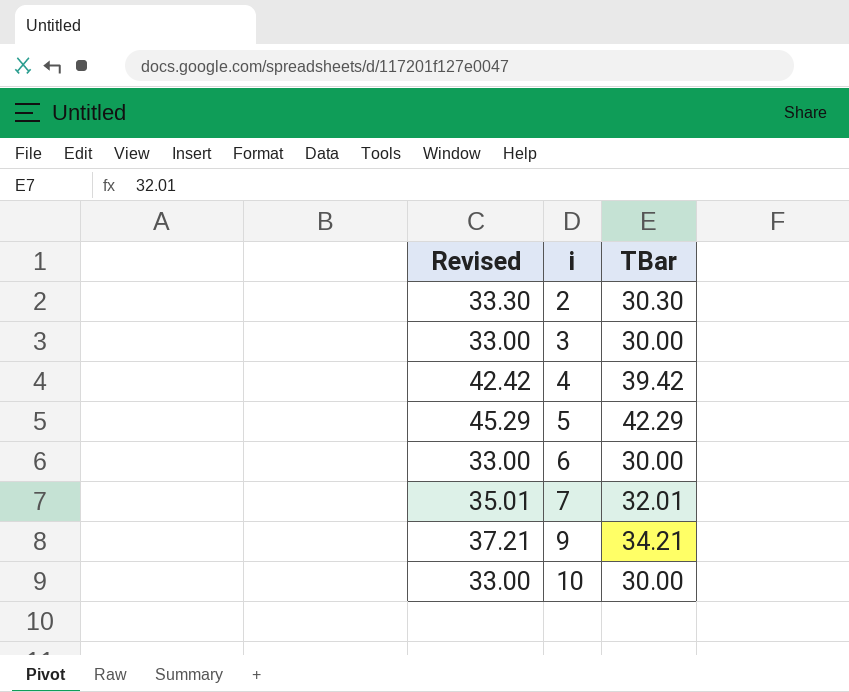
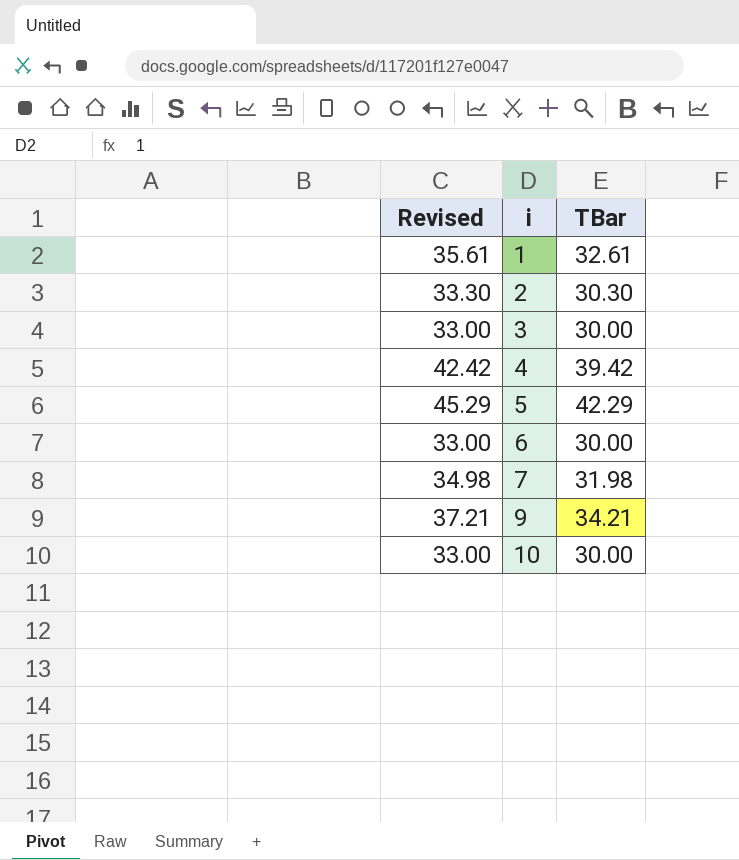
row 1: none -> 35.61 | 32.61
7 | Revised: 35.01 -> 34.98
7 | TBar: 32.01 -> 31.98

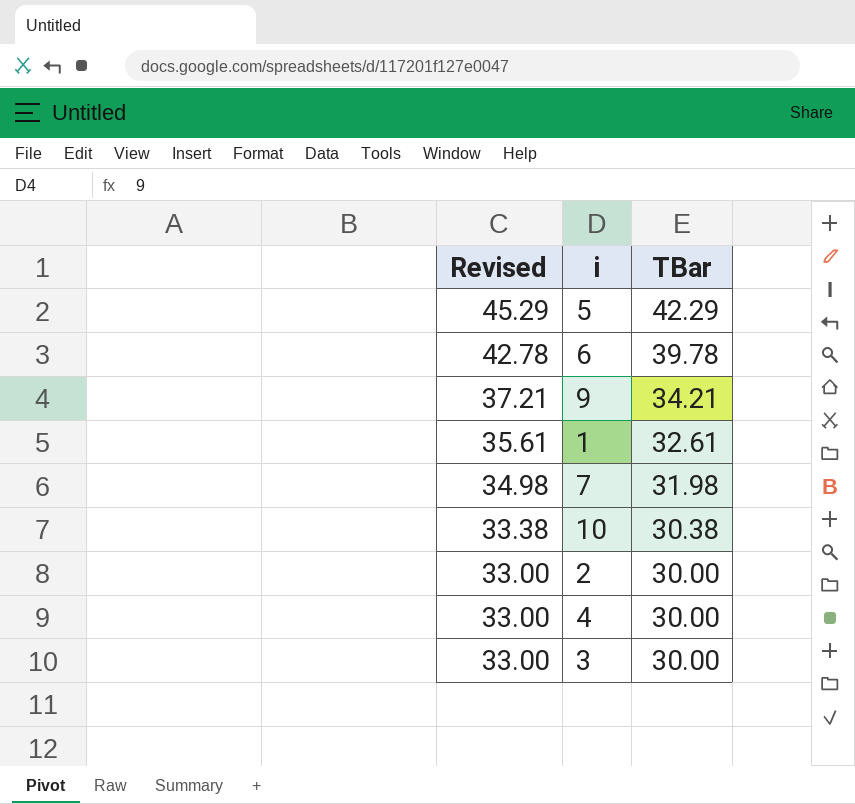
row order: i ascending -> Revised descending
6 | Revised: 33.00 -> 42.78
6 | TBar: 30.00 -> 39.78
10 | Revised: 33.00 -> 33.38
10 | TBar: 30.00 -> 30.38
2 | Revised: 33.30 -> 33.00
2 | TBar: 30.30 -> 30.00
4 | Revised: 42.42 -> 33.00
4 | TBar: 39.42 -> 30.00

